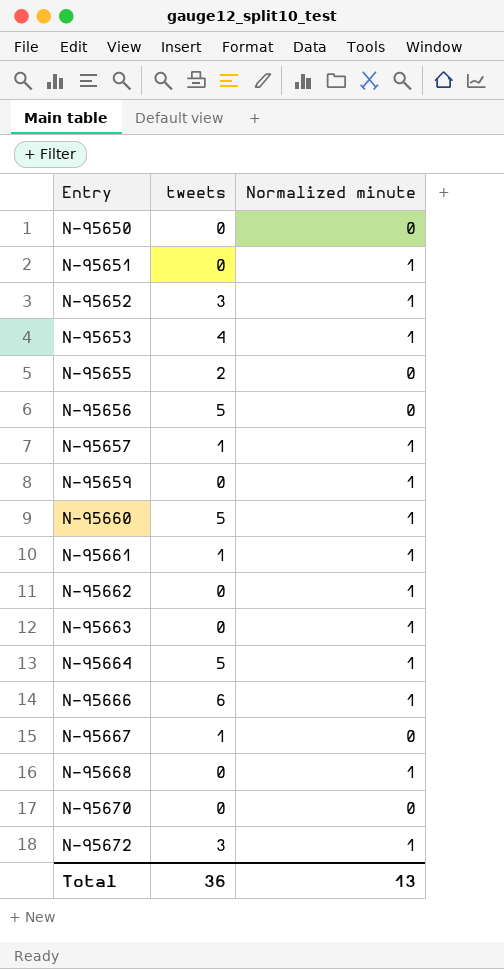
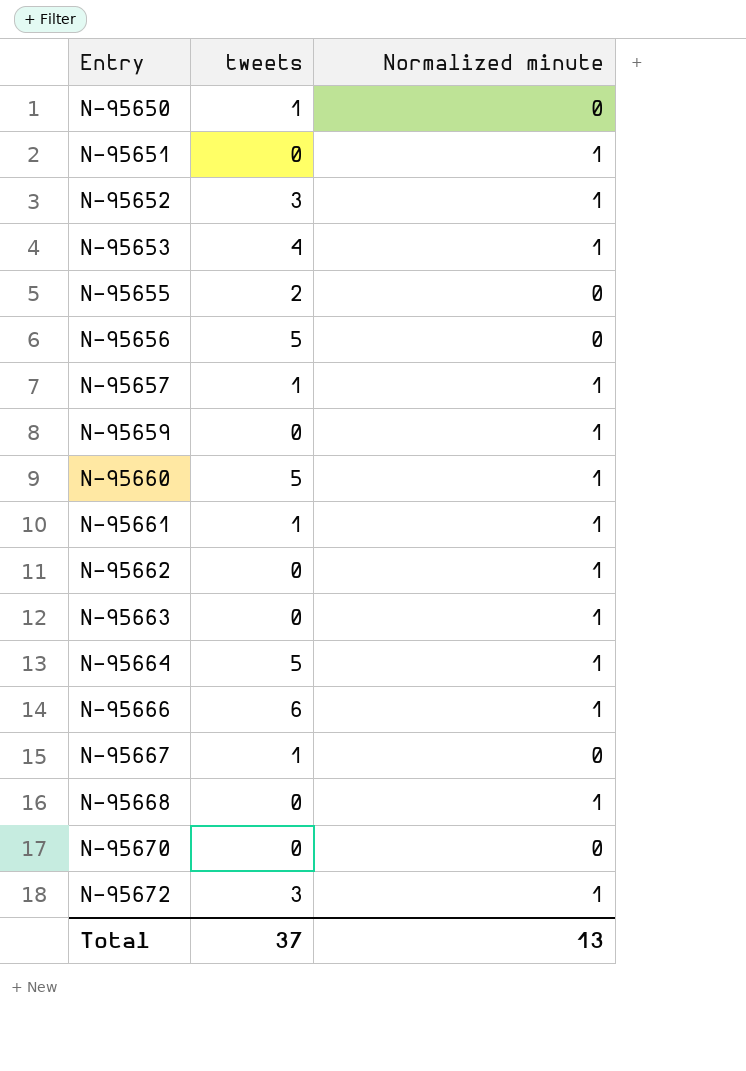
N-95650 | tweets: 0 -> 1
Total | tweets: 36 -> 37

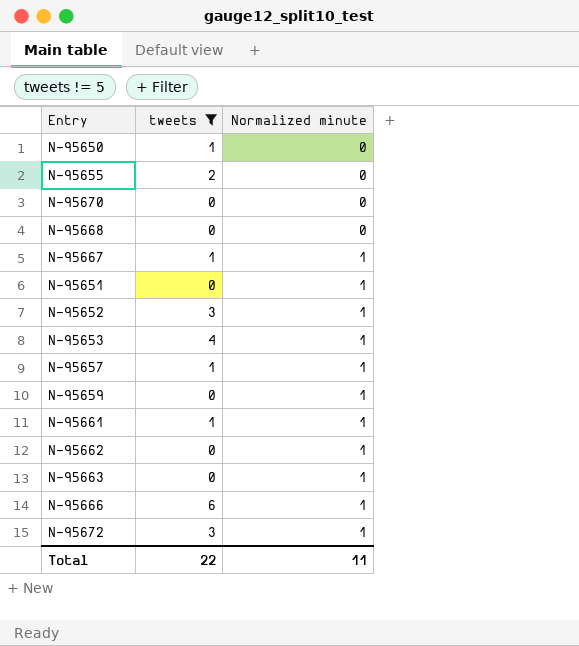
filter: none -> tweets != 5
row order: Entry ascending -> Normalized minute ascending
N-95668 | Normalized minute: 1 -> 0
N-95667 | Normalized minute: 0 -> 1
Total | tweets: 37 -> 22
Total | Normalized minute: 13 -> 11

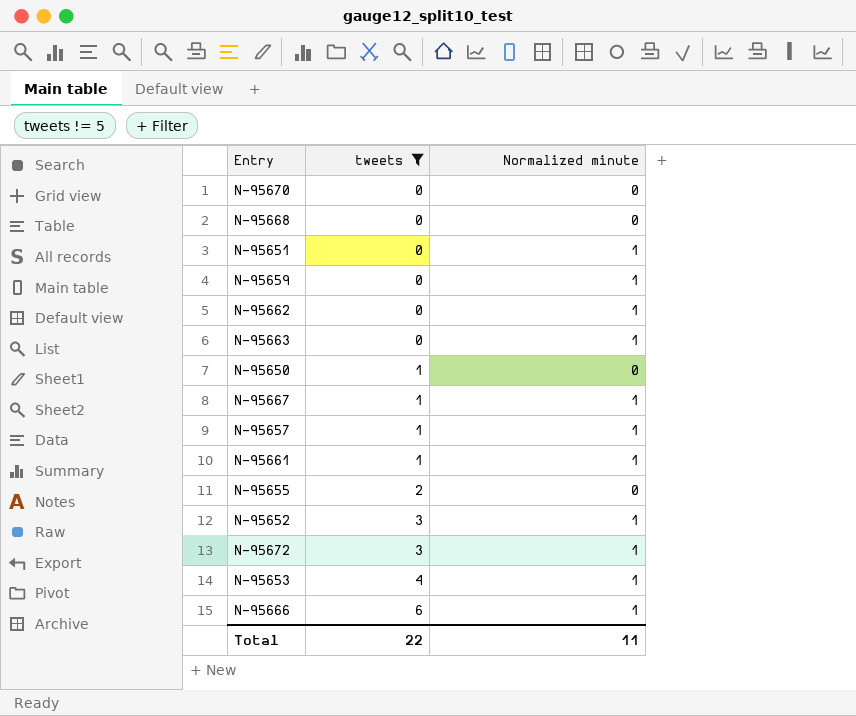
row order: Normalized minute ascending -> tweets ascending

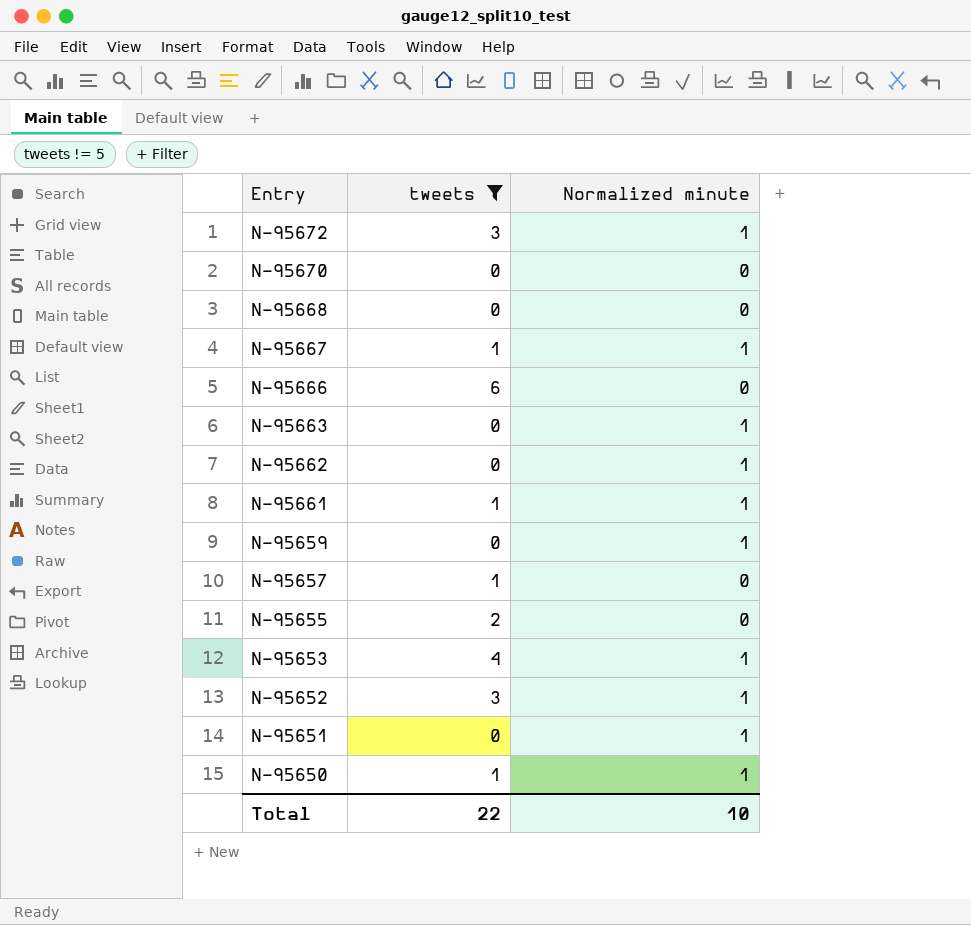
row order: tweets ascending -> Entry descending
N-95666 | Normalized minute: 1 -> 0
N-95657 | Normalized minute: 1 -> 0
N-95650 | Normalized minute: 0 -> 1
Total | Normalized minute: 11 -> 10

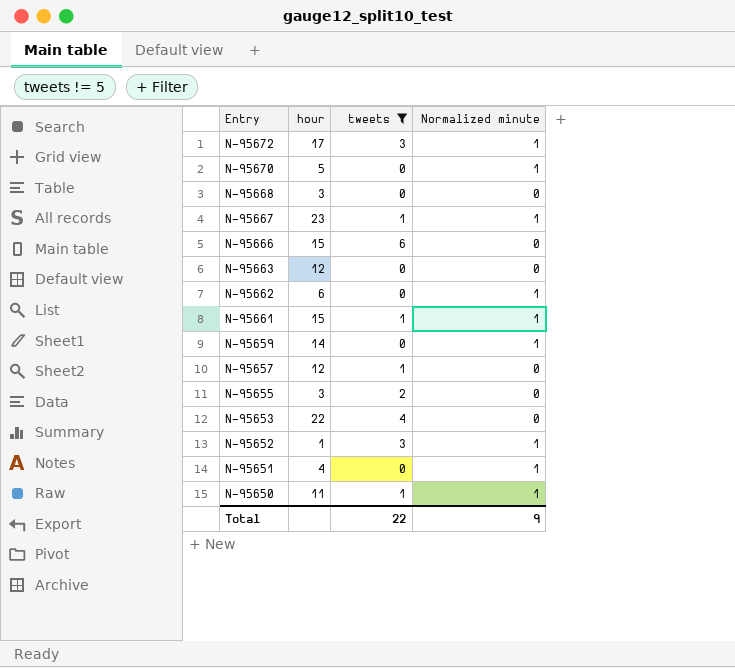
column hour | position: none -> 2
N-95670 | Normalized minute: 0 -> 1
N-95663 | Normalized minute: 1 -> 0
N-95653 | Normalized minute: 1 -> 0
Total | Normalized minute: 10 -> 9

